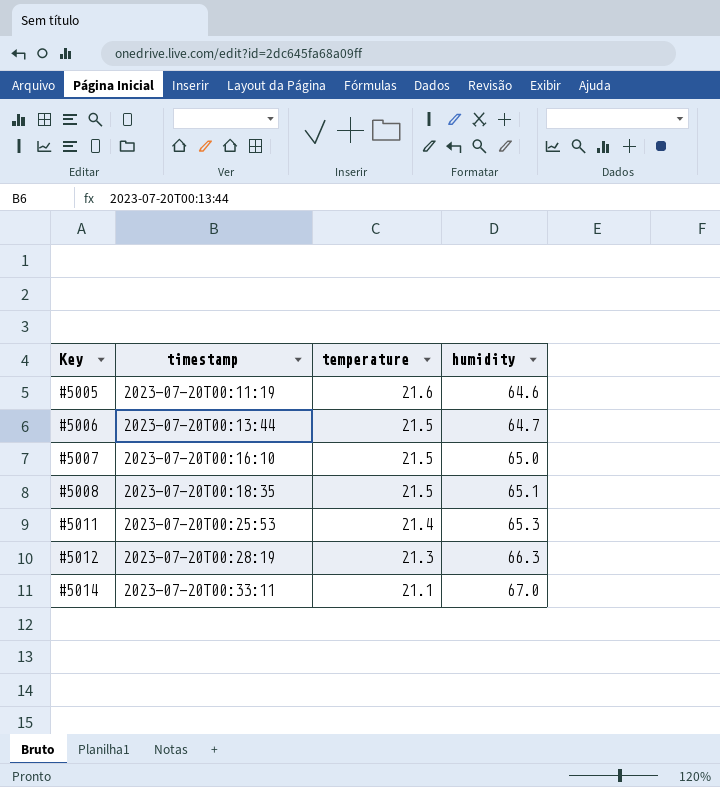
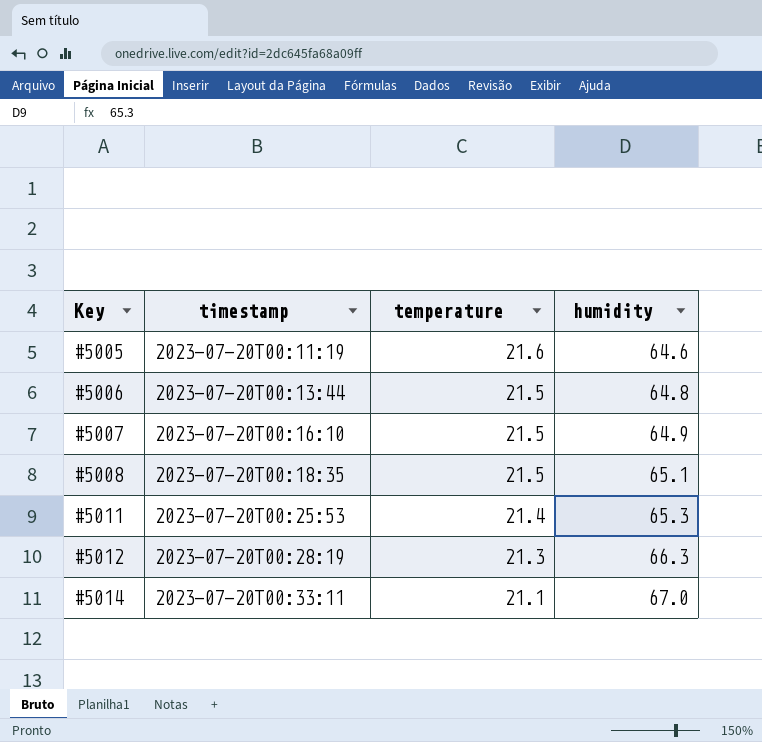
#5006 | humidity: 64.7 -> 64.8
#5007 | humidity: 65.0 -> 64.9

